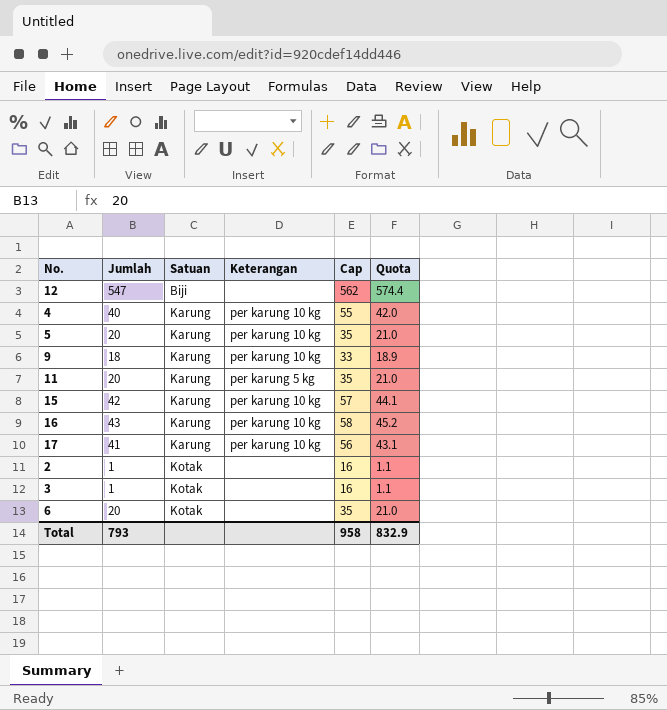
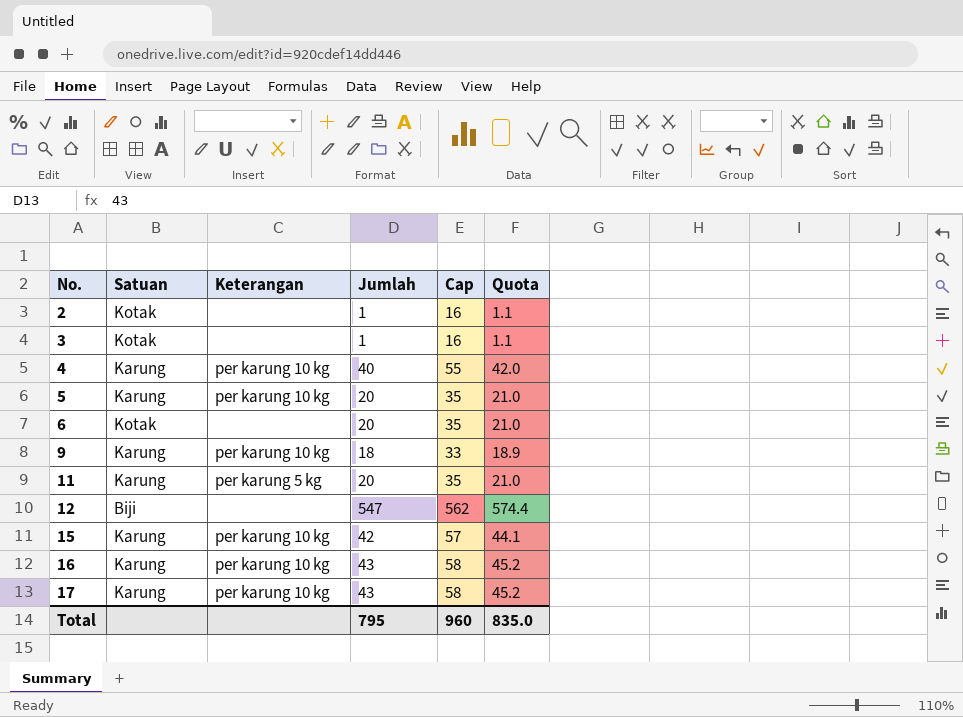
row order: Satuan ascending -> No. ascending
column Jumlah | position: 2 -> 4
17 | Jumlah: 41 -> 43
17 | Cap: 56 -> 58
17 | Quota: 43.1 -> 45.2
Total | Jumlah: 793 -> 795
Total | Cap: 958 -> 960
Total | Quota: 832.9 -> 835.0

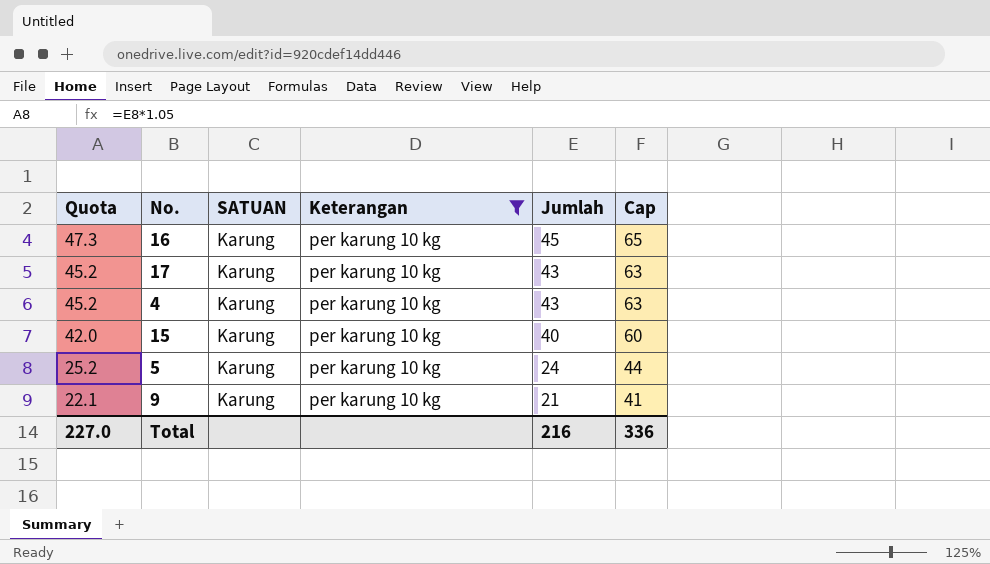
filter: none -> Keterangan = per karung 10 kg
row order: No. ascending -> Quota descending
column Quota | position: 6 -> 1
column name: Satuan -> SATUAN
column Cap | formula: [Jumlah] + 15 -> [Jumlah] + 20
16 | Quota: 45.2 -> 47.3
16 | Jumlah: 43 -> 45
4 | Quota: 42.0 -> 45.2
4 | Jumlah: 40 -> 43
15 | Quota: 44.1 -> 42.0
15 | Jumlah: 42 -> 40
5 | Quota: 21.0 -> 25.2
5 | Jumlah: 20 -> 24
9 | Quota: 18.9 -> 22.1
9 | Jumlah: 18 -> 21
Total | Quota: 835.0 -> 227.0
Total | Jumlah: 795 -> 216
Total | Cap: 960 -> 336

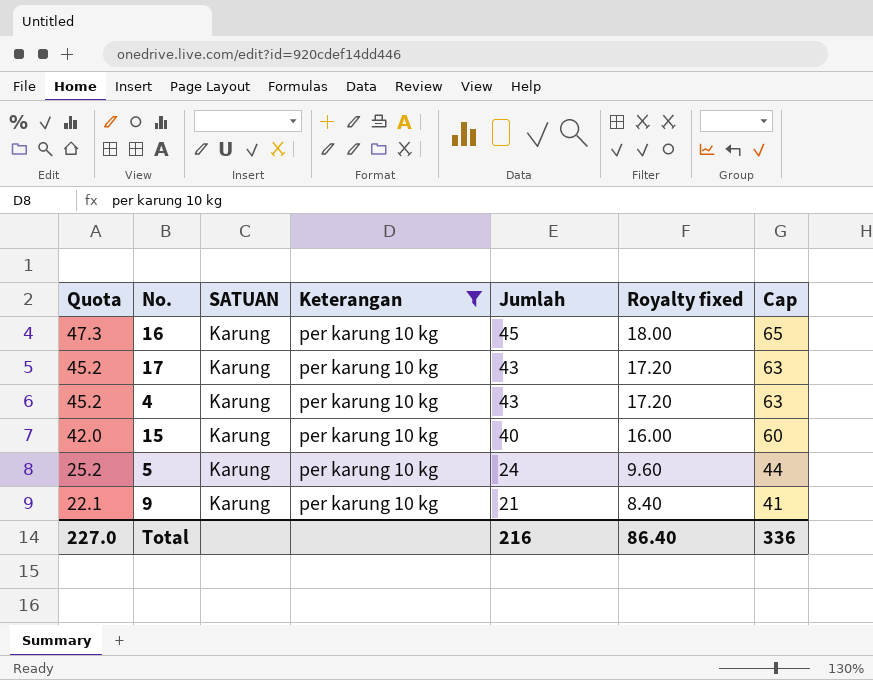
column Royalty fixed | formula: none -> [Jumlah] * 0.4

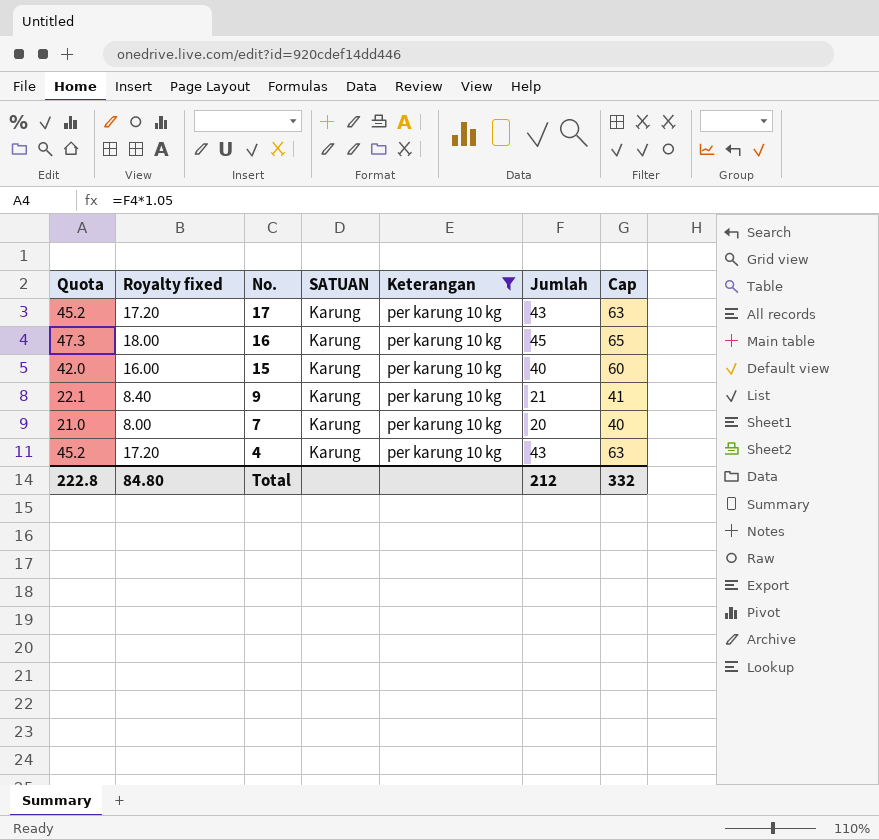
row order: Quota descending -> No. descending
column Royalty fixed | position: 6 -> 2
row 5: 25.2 | Karung | per karung 10 kg | 24 | 9.60 | 44 -> none
row 7: none -> 21.0 | 8.00 | Karung | per karung 10 kg | 20 | 40
Total | Quota: 227.0 -> 222.8
Total | Royalty fixed: 86.40 -> 84.80
Total | Jumlah: 216 -> 212
Total | Cap: 336 -> 332

